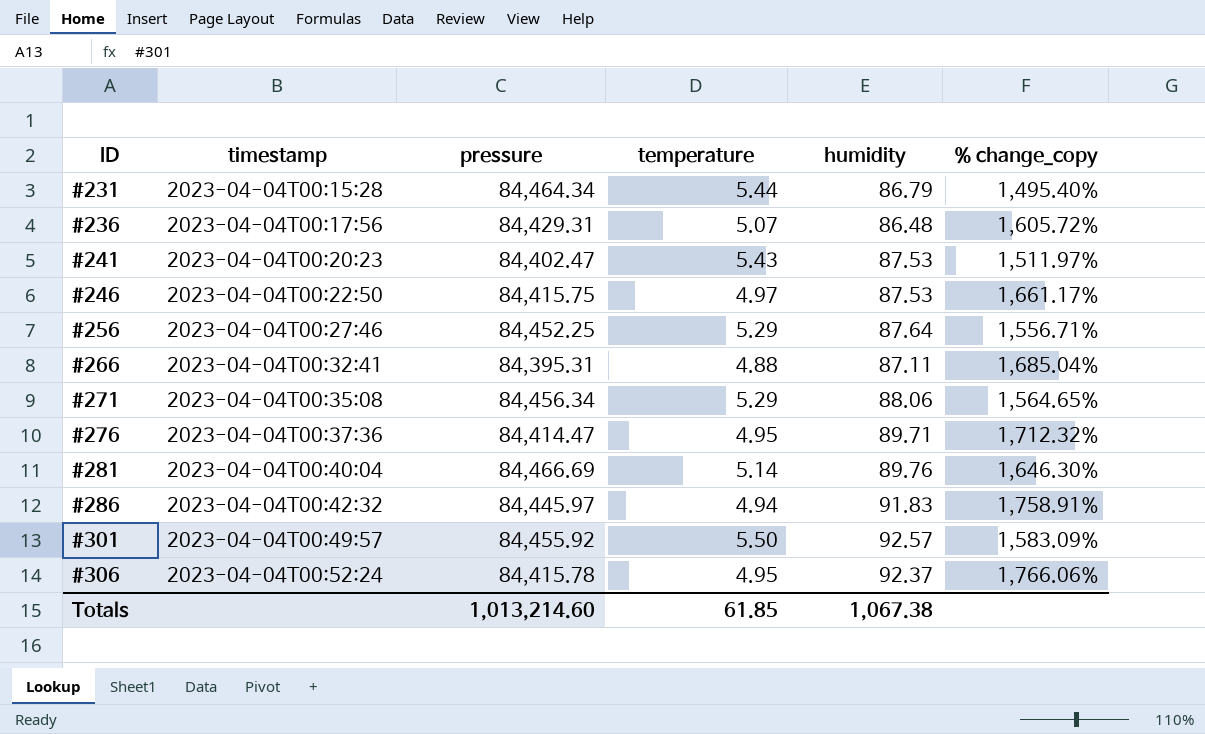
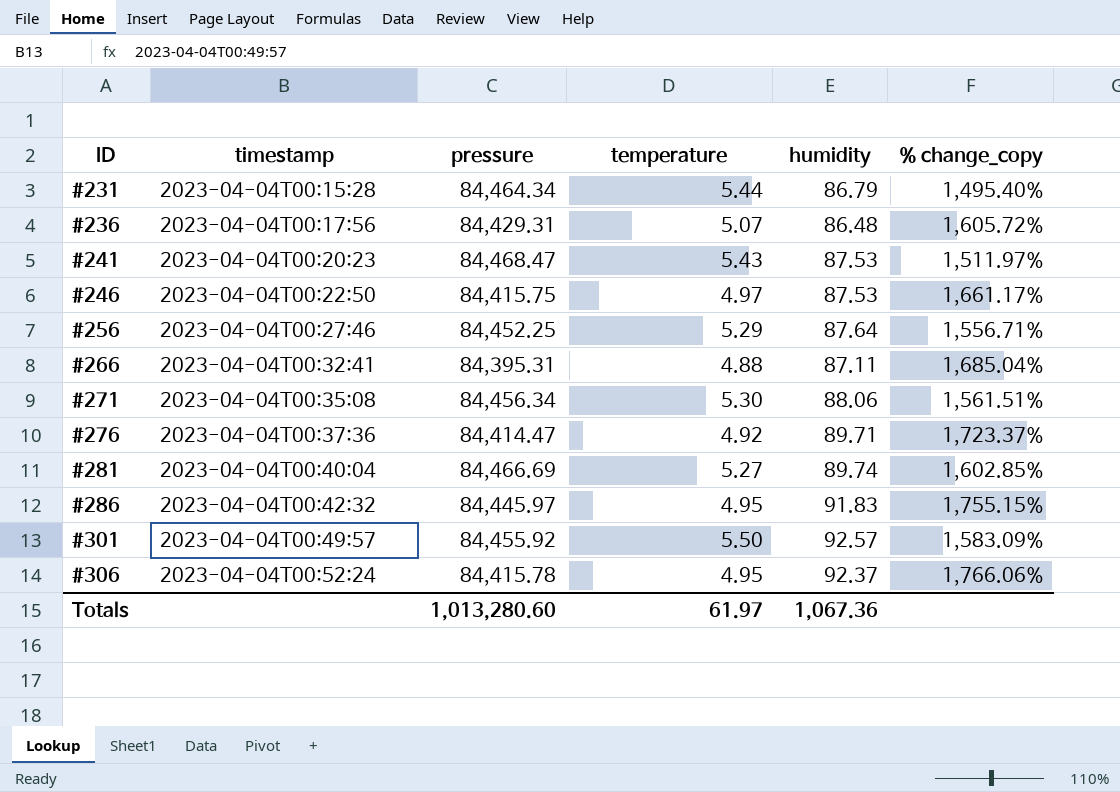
#241 | pressure: 84,402.47 -> 84,468.47
#271 | temperature: 5.29 -> 5.30
#271 | % change_copy: 1,564.65% -> 1,561.51%
#276 | temperature: 4.95 -> 4.92
#276 | % change_copy: 1,712.32% -> 1,723.37%
#281 | temperature: 5.14 -> 5.27
#281 | humidity: 89.76 -> 89.74
#281 | % change_copy: 1,646.30% -> 1,602.85%
#286 | temperature: 4.94 -> 4.95
#286 | % change_copy: 1,758.91% -> 1,755.15%
Totals | pressure: 1,013,214.60 -> 1,013,280.60
Totals | temperature: 61.85 -> 61.97
Totals | humidity: 1,067.38 -> 1,067.36

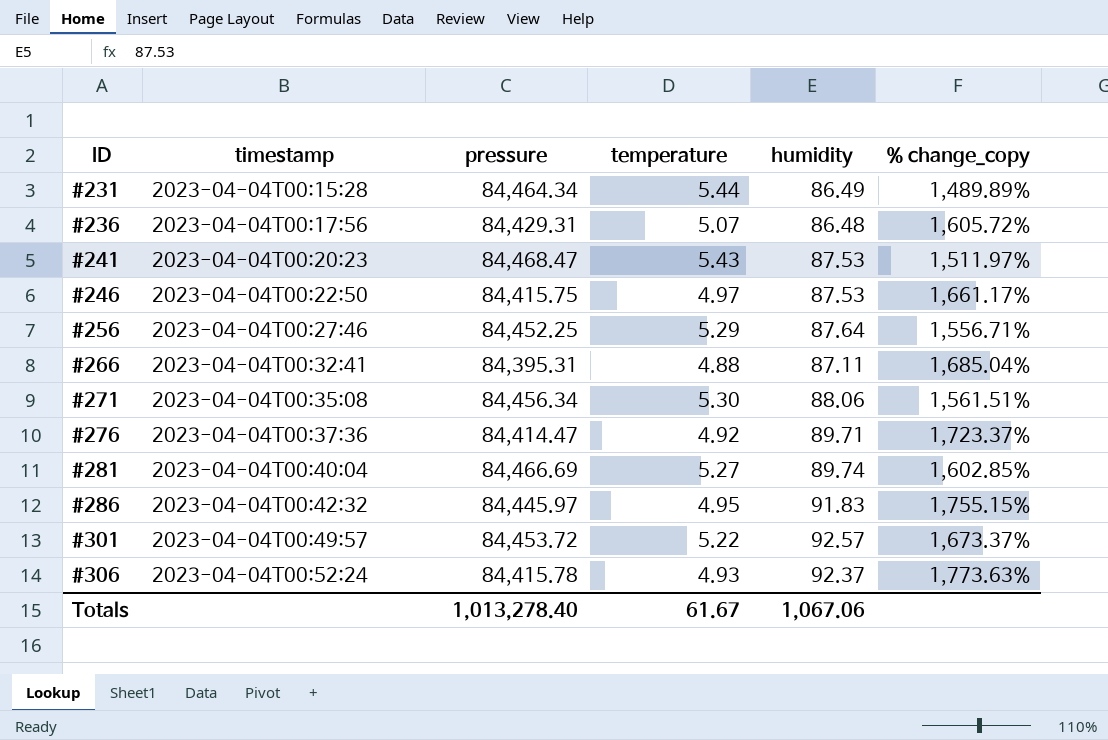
#231 | humidity: 86.79 -> 86.49
#231 | % change_copy: 1,495.40% -> 1,489.89%
#301 | pressure: 84,455.92 -> 84,453.72
#301 | temperature: 5.50 -> 5.22
#301 | % change_copy: 1,583.09% -> 1,673.37%
#306 | temperature: 4.95 -> 4.93
#306 | % change_copy: 1,766.06% -> 1,773.63%
Totals | pressure: 1,013,280.60 -> 1,013,278.40
Totals | temperature: 61.97 -> 61.67
Totals | humidity: 1,067.36 -> 1,067.06

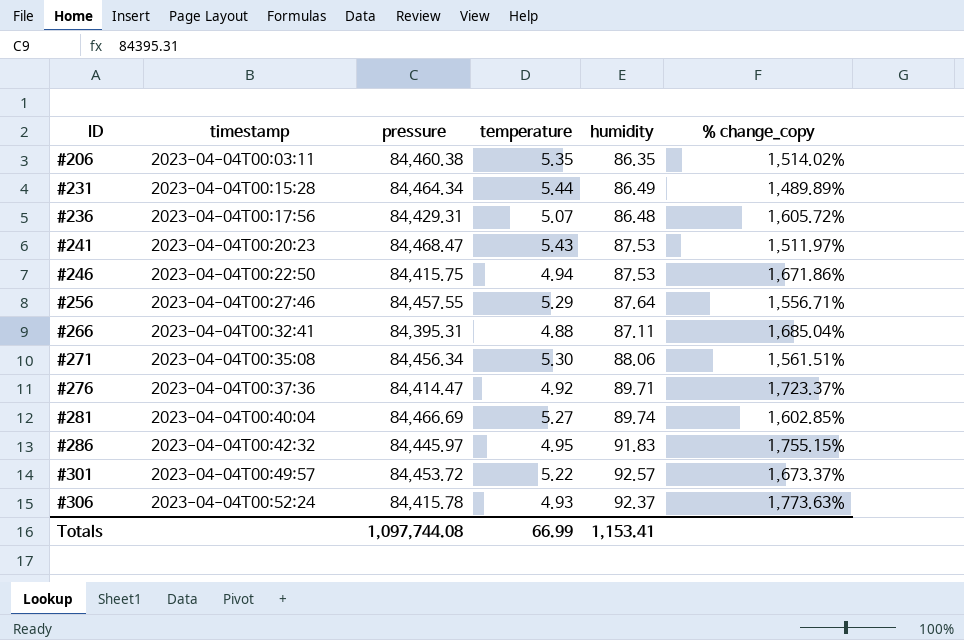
row #206: none -> 2023-04-04T00:03:11 | 84,460.38 | 5.35 | 86.35 | 1,514.02%
#246 | temperature: 4.97 -> 4.94
#246 | % change_copy: 1,661.17% -> 1,671.86%
#256 | pressure: 84,452.25 -> 84,457.55
Totals | pressure: 1,013,278.40 -> 1,097,744.08
Totals | temperature: 61.67 -> 66.99
Totals | humidity: 1,067.06 -> 1,153.41

